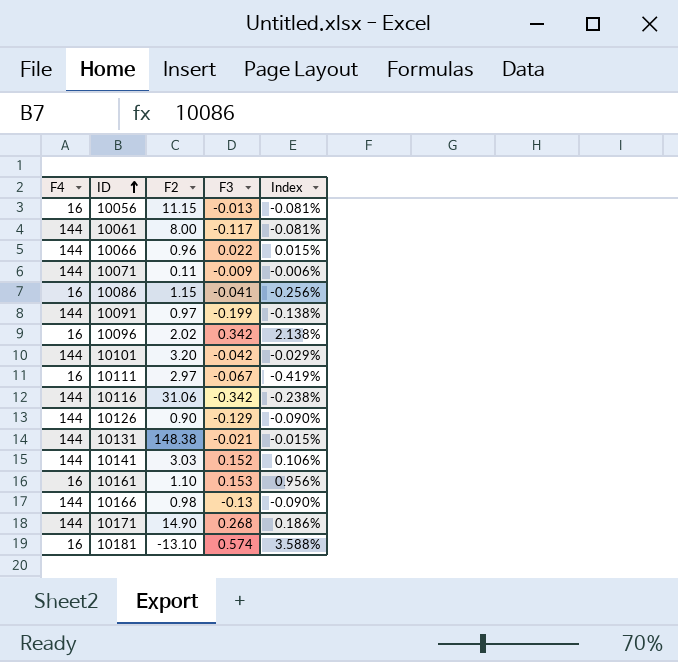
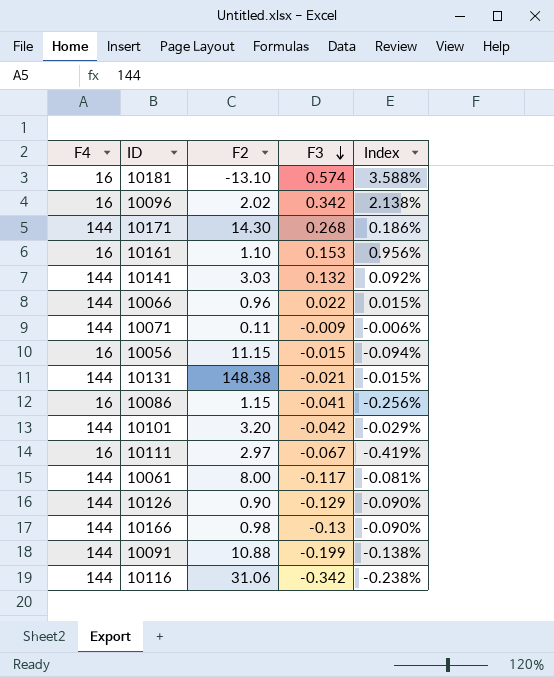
row order: ID ascending -> F3 descending
10171 | F2: 14.90 -> 14.30
10141 | F3: 0.152 -> 0.132
10141 | Index: 0.106% -> 0.092%
10056 | F3: -0.013 -> -0.015
10056 | Index: -0.081% -> -0.094%
10091 | F2: 0.97 -> 10.88

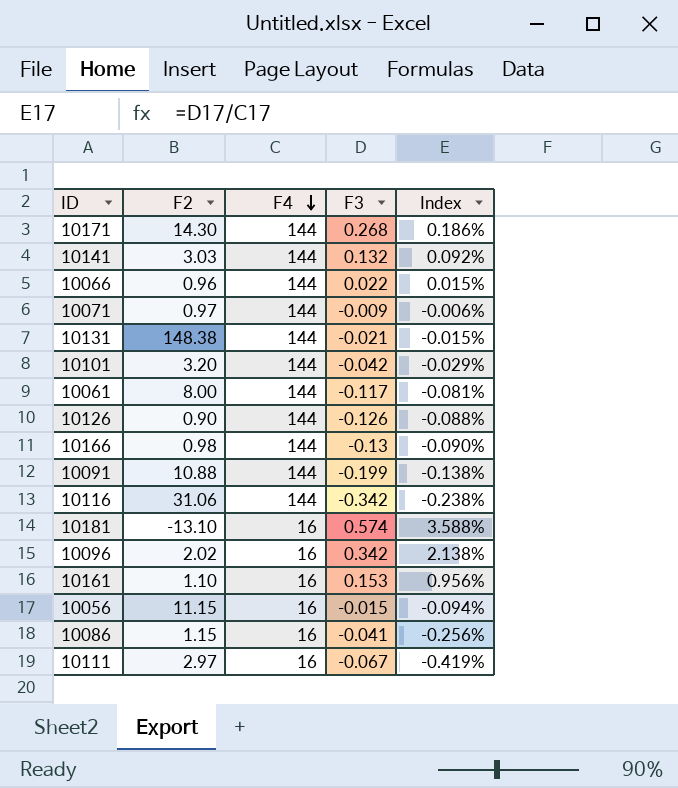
row order: F3 descending -> F4 descending
column F4 | position: 1 -> 3
10071 | F2: 0.11 -> 0.97
10126 | F3: -0.129 -> -0.126
10126 | Index: -0.090% -> -0.088%

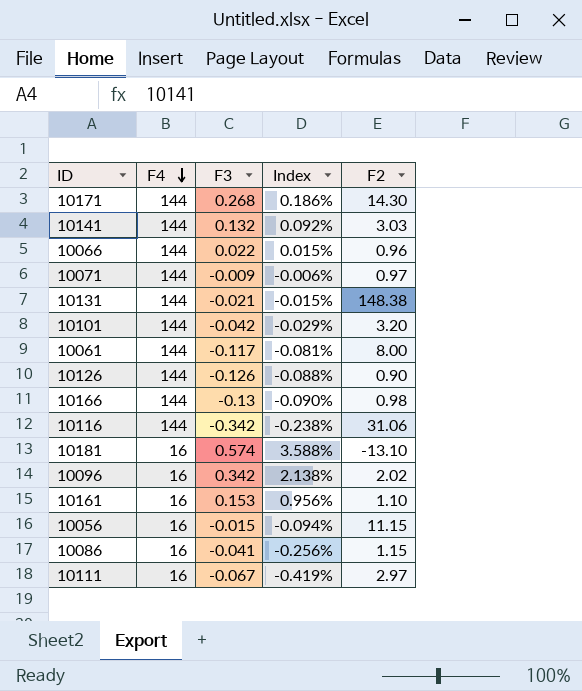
column F2 | position: 2 -> 5
row 10091: 10.88 | 144 | -0.199 | -0.138% -> none

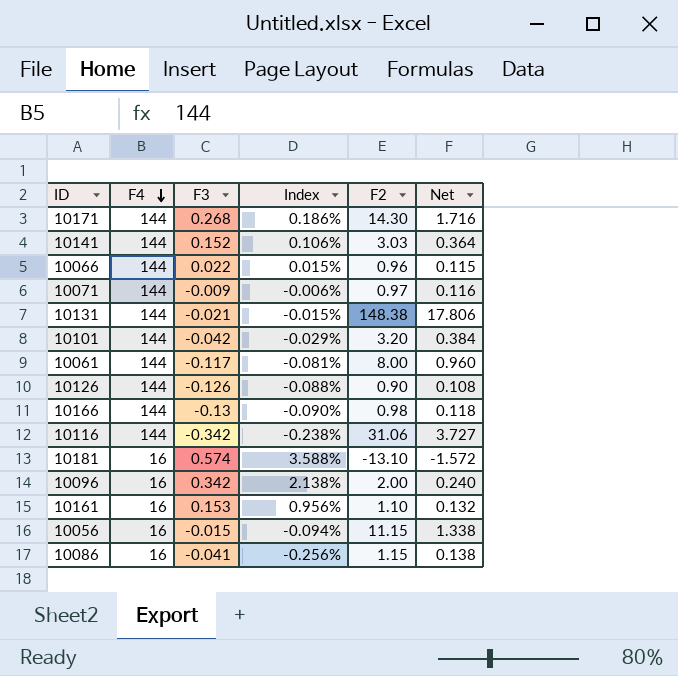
column Net | formula: none -> [F2] * 0.12
row 10111: 16 | -0.067 | -0.419% | 2.97 -> none
10141 | F3: 0.132 -> 0.152
10141 | Index: 0.092% -> 0.106%
10096 | F2: 2.02 -> 2.00

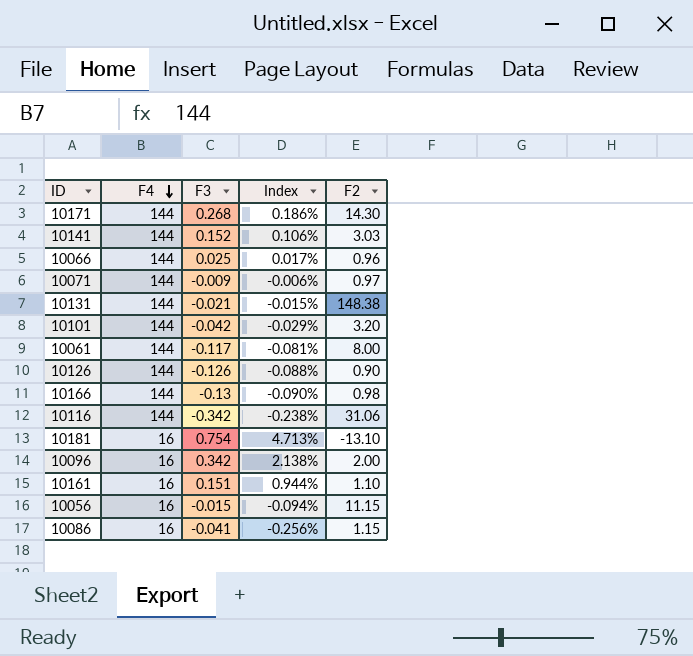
column Net | formula: [F2] * 0.12 -> none
10066 | F3: 0.022 -> 0.025
10066 | Index: 0.015% -> 0.017%
10181 | F3: 0.574 -> 0.754
10181 | Index: 3.588% -> 4.713%
10161 | F3: 0.153 -> 0.151
10161 | Index: 0.956% -> 0.944%

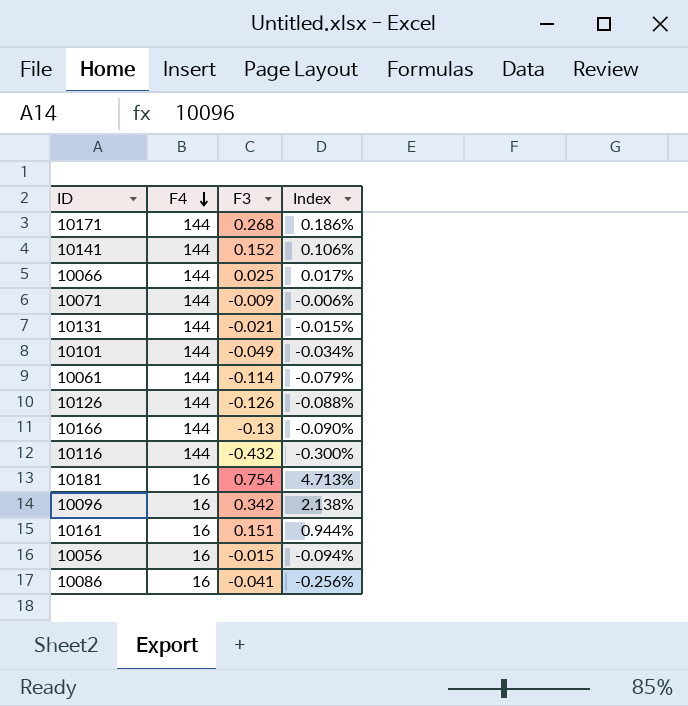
column F2 | position: 5 -> none
10101 | F3: -0.042 -> -0.049
10101 | Index: -0.029% -> -0.034%
10061 | F3: -0.117 -> -0.114
10061 | Index: -0.081% -> -0.079%
10116 | F3: -0.342 -> -0.432
10116 | Index: -0.238% -> -0.300%

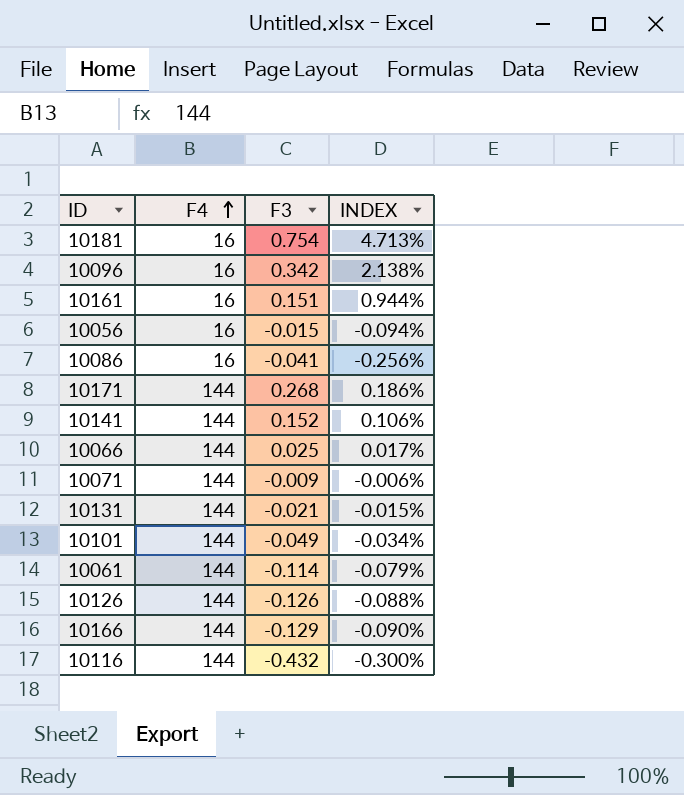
row order: F4 descending -> F4 ascending
column name: Index -> INDEX
10166 | F3: -0.13 -> -0.129

